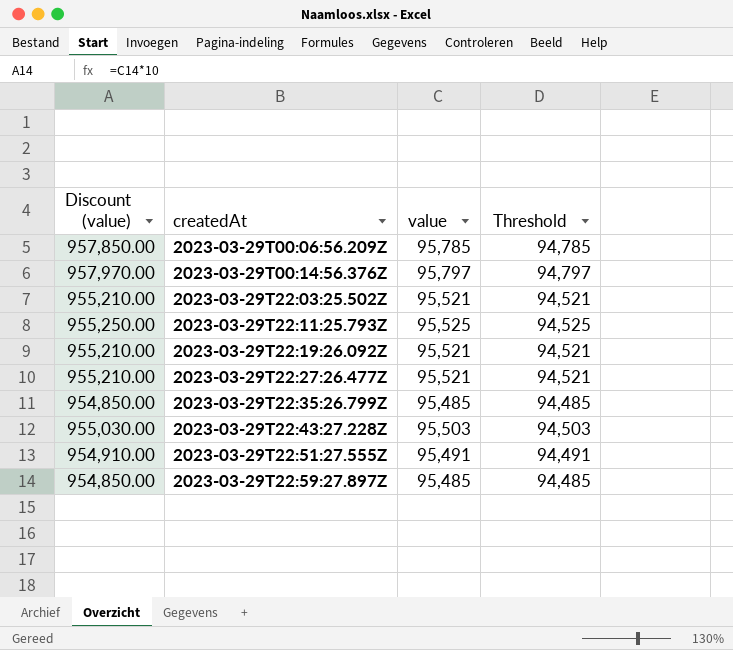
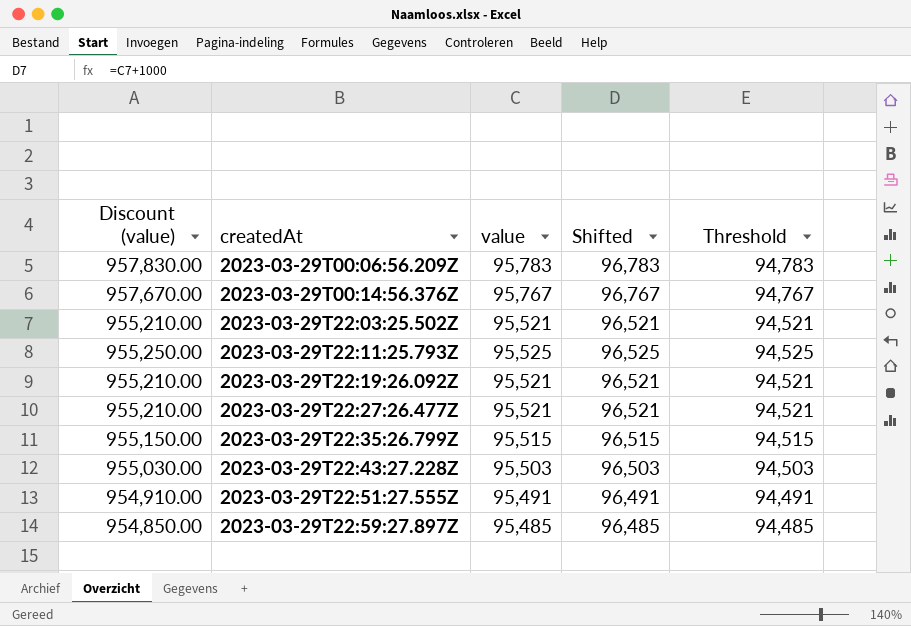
column Shifted | formula: none -> [value] + 1000
2023-03-29T00:06:56.209Z | Discount (value): 957,850.00 -> 957,830.00
2023-03-29T00:06:56.209Z | value: 95,785 -> 95,783
2023-03-29T00:06:56.209Z | Threshold: 94,785 -> 94,783
2023-03-29T00:14:56.376Z | Discount (value): 957,970.00 -> 957,670.00
2023-03-29T00:14:56.376Z | value: 95,797 -> 95,767
2023-03-29T00:14:56.376Z | Threshold: 94,797 -> 94,767
2023-03-29T22:35:26.799Z | Discount (value): 954,850.00 -> 955,150.00
2023-03-29T22:35:26.799Z | value: 95,485 -> 95,515
2023-03-29T22:35:26.799Z | Threshold: 94,485 -> 94,515

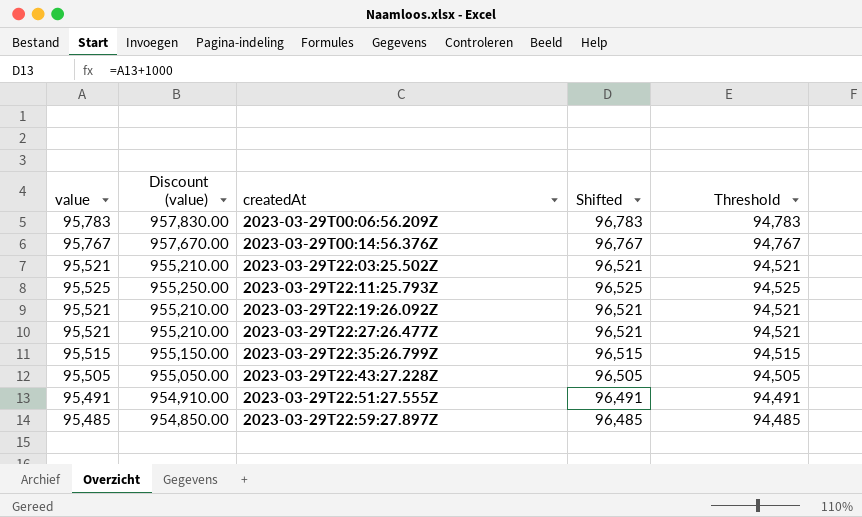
column value | position: 3 -> 1
2023-03-29T22:43:27.228Z | value: 95,503 -> 95,505
2023-03-29T22:43:27.228Z | Discount (value): 955,030.00 -> 955,050.00
2023-03-29T22:43:27.228Z | Shifted: 96,503 -> 96,505
2023-03-29T22:43:27.228Z | Threshold: 94,503 -> 94,505

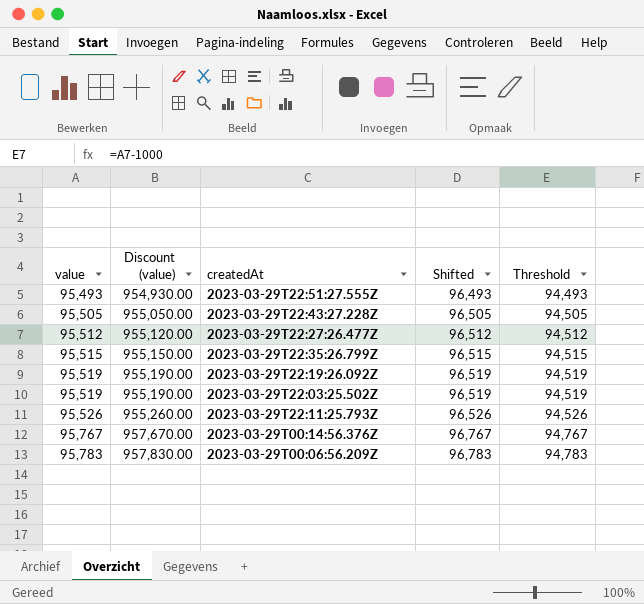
row order: createdAt ascending -> value ascending
row 2023-03-29T22:59:27.897Z: 95,485 | 954,850.00 | 96,485 | 94,485 -> none
2023-03-29T22:51:27.555Z | value: 95,491 -> 95,493
2023-03-29T22:51:27.555Z | Discount (value): 954,910.00 -> 954,930.00
2023-03-29T22:51:27.555Z | Shifted: 96,491 -> 96,493
2023-03-29T22:51:27.555Z | Threshold: 94,491 -> 94,493
2023-03-29T22:27:26.477Z | value: 95,521 -> 95,512
2023-03-29T22:27:26.477Z | Discount (value): 955,210.00 -> 955,120.00
2023-03-29T22:27:26.477Z | Shifted: 96,521 -> 96,512
2023-03-29T22:27:26.477Z | Threshold: 94,521 -> 94,512
2023-03-29T22:19:26.092Z | value: 95,521 -> 95,519
2023-03-29T22:19:26.092Z | Discount (value): 955,210.00 -> 955,190.00
2023-03-29T22:19:26.092Z | Shifted: 96,521 -> 96,519
2023-03-29T22:19:26.092Z | Threshold: 94,521 -> 94,519
2023-03-29T22:03:25.502Z | value: 95,521 -> 95,519
2023-03-29T22:03:25.502Z | Discount (value): 955,210.00 -> 955,190.00
2023-03-29T22:03:25.502Z | Shifted: 96,521 -> 96,519
2023-03-29T22:03:25.502Z | Threshold: 94,521 -> 94,519
2023-03-29T22:11:25.793Z | value: 95,525 -> 95,526
2023-03-29T22:11:25.793Z | Discount (value): 955,250.00 -> 955,260.00
2023-03-29T22:11:25.793Z | Shifted: 96,525 -> 96,526
2023-03-29T22:11:25.793Z | Threshold: 94,525 -> 94,526

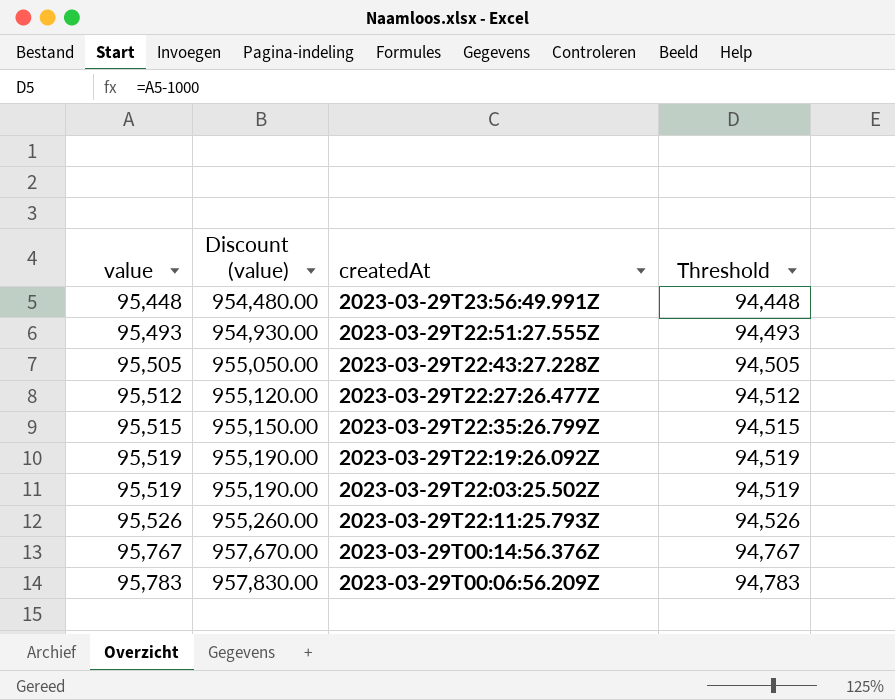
column Shifted | formula: [value] + 1000 -> none
row 2023-03-29T23:56:49.991Z: none -> 95,448 | 954,480.00 | 94,448

